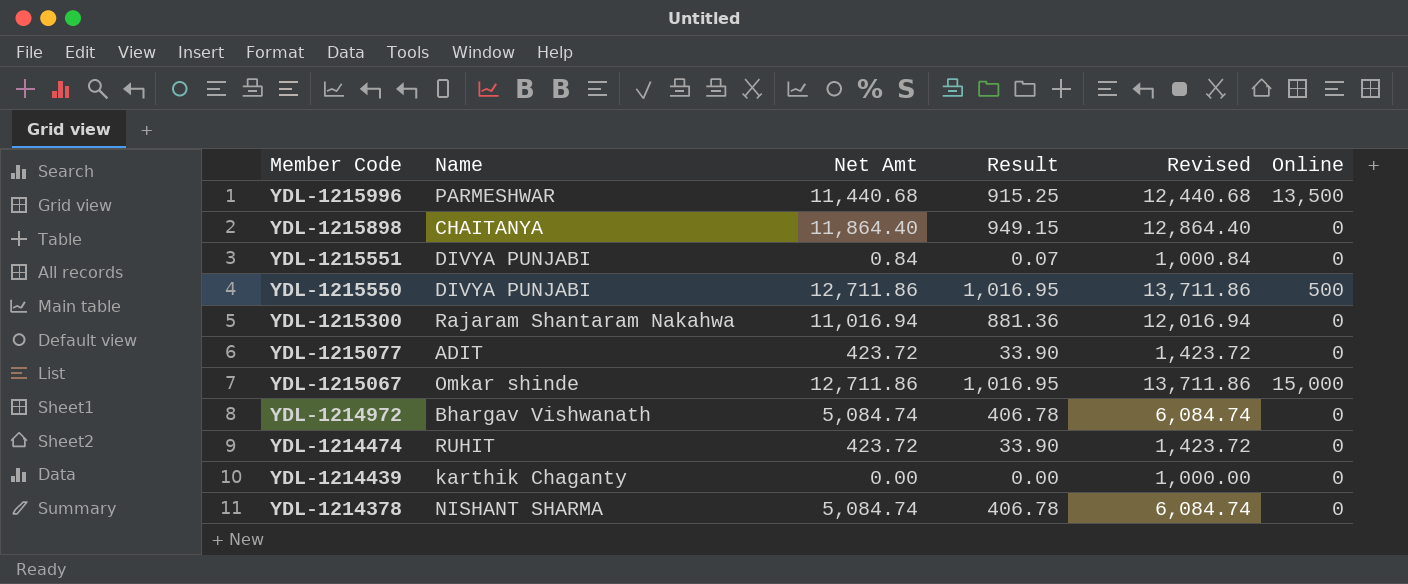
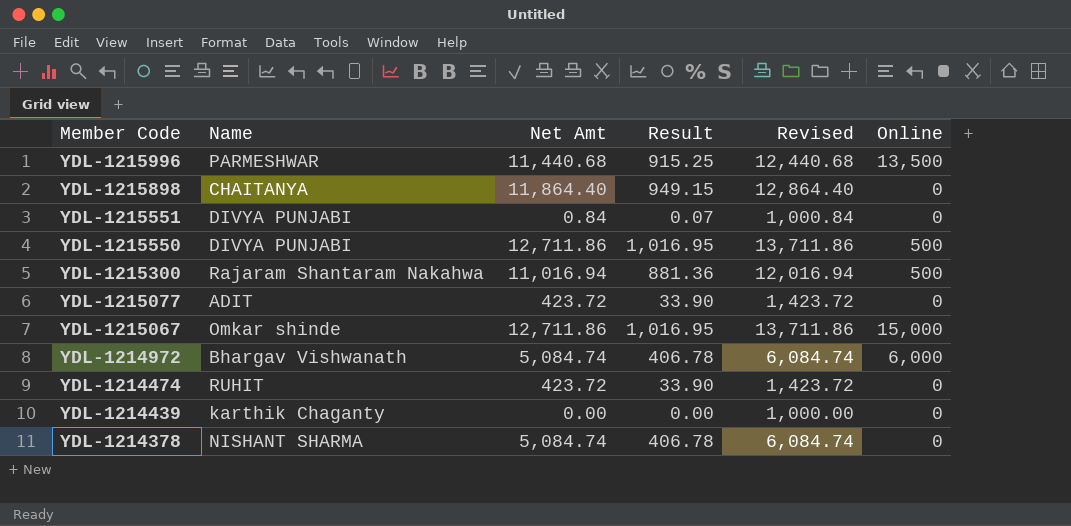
YDL-1215300 | Online: 0 -> 500
YDL-1214972 | Online: 0 -> 6,000

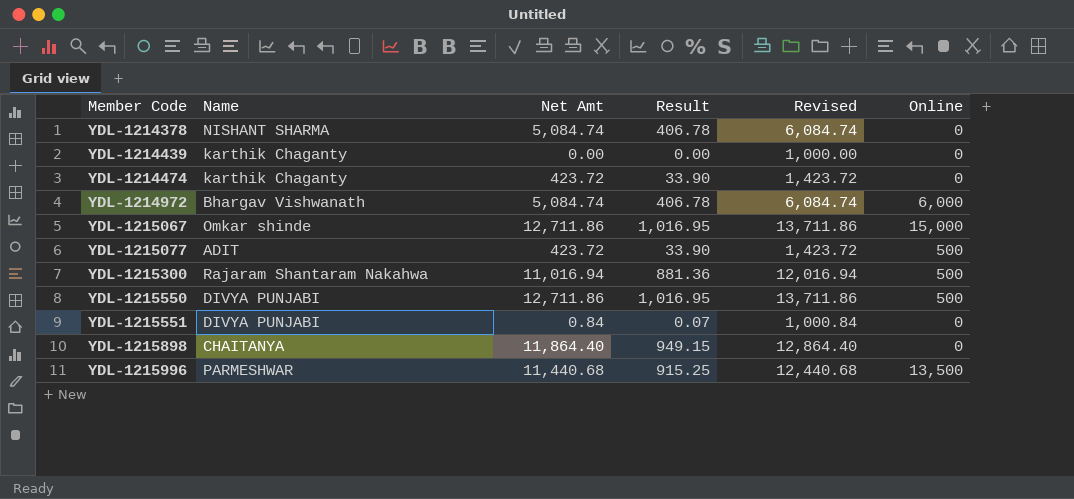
row order: Member Code descending -> Member Code ascending
YDL-1214474 | Name: RUHIT -> karthik Chaganty
YDL-1215077 | Online: 0 -> 500

